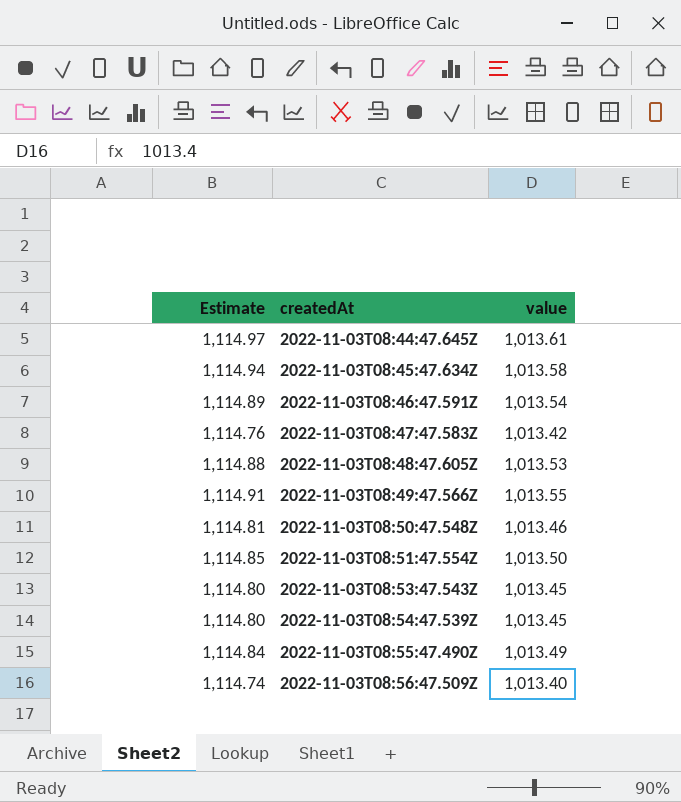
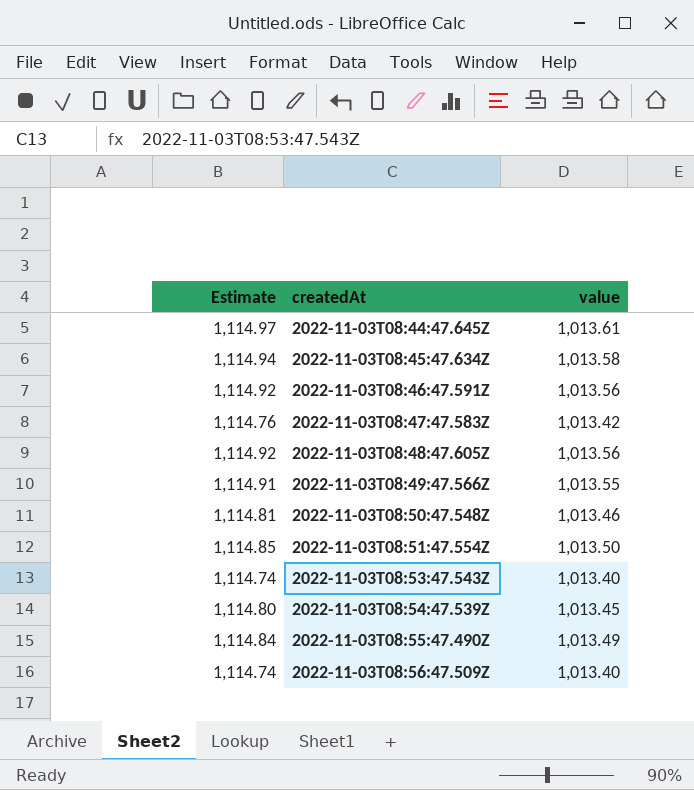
2022-11-03T08:46:47.591Z | Estimate: 1,114.89 -> 1,114.92
2022-11-03T08:46:47.591Z | value: 1,013.54 -> 1,013.56
2022-11-03T08:48:47.605Z | Estimate: 1,114.88 -> 1,114.92
2022-11-03T08:48:47.605Z | value: 1,013.53 -> 1,013.56
2022-11-03T08:53:47.543Z | Estimate: 1,114.80 -> 1,114.74
2022-11-03T08:53:47.543Z | value: 1,013.45 -> 1,013.40

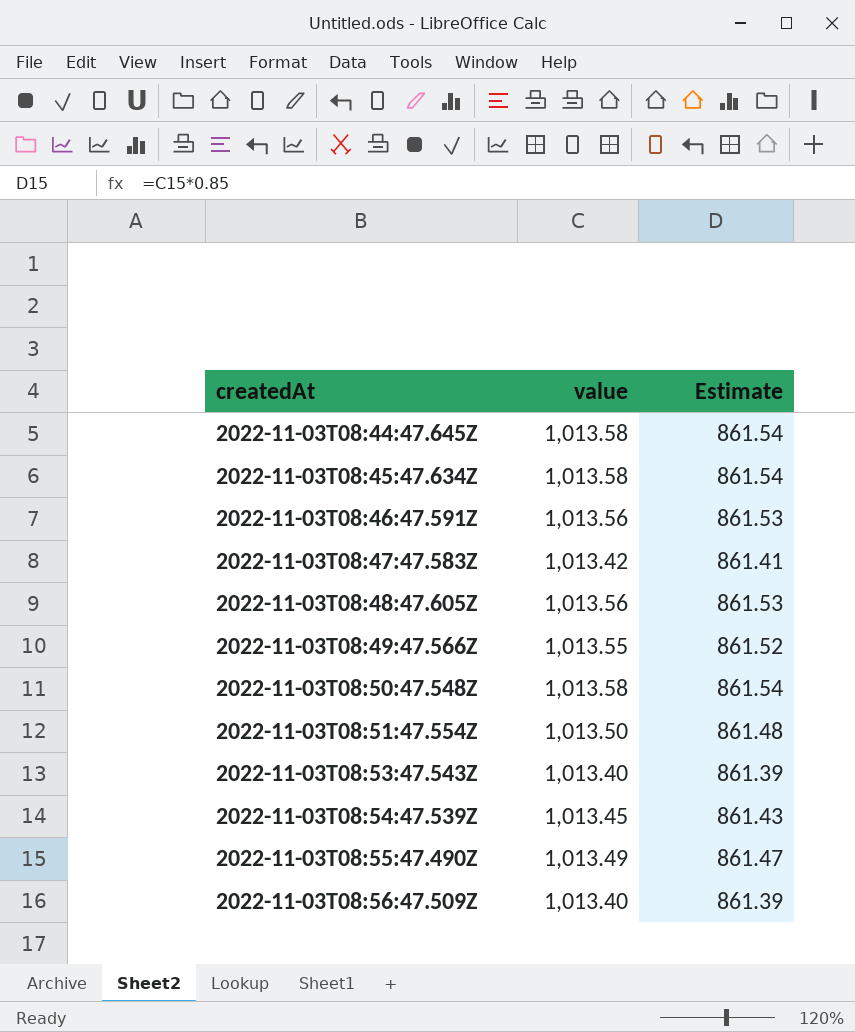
column Estimate | formula: [value] * 1.1 -> [value] * 0.85
column Estimate | position: 1 -> 3
2022-11-03T08:44:47.645Z | value: 1,013.61 -> 1,013.58
2022-11-03T08:50:47.548Z | value: 1,013.46 -> 1,013.58

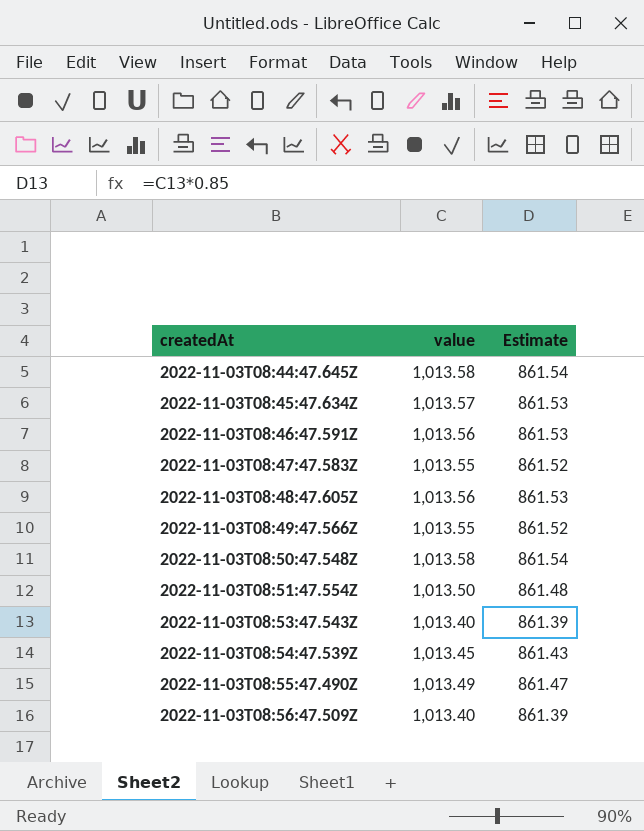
2022-11-03T08:45:47.634Z | value: 1,013.58 -> 1,013.57
2022-11-03T08:45:47.634Z | Estimate: 861.54 -> 861.53
2022-11-03T08:47:47.583Z | value: 1,013.42 -> 1,013.55
2022-11-03T08:47:47.583Z | Estimate: 861.41 -> 861.52

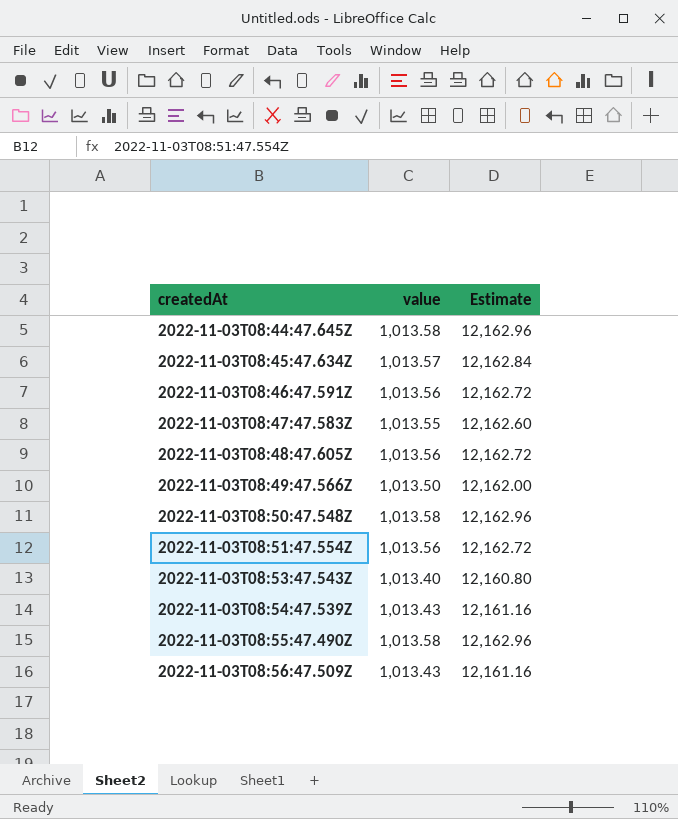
column Estimate | formula: [value] * 0.85 -> [value] * 12
2022-11-03T08:49:47.566Z | value: 1,013.55 -> 1,013.50
2022-11-03T08:51:47.554Z | value: 1,013.50 -> 1,013.56
2022-11-03T08:54:47.539Z | value: 1,013.45 -> 1,013.43
2022-11-03T08:55:47.490Z | value: 1,013.49 -> 1,013.58
2022-11-03T08:56:47.509Z | value: 1,013.40 -> 1,013.43

